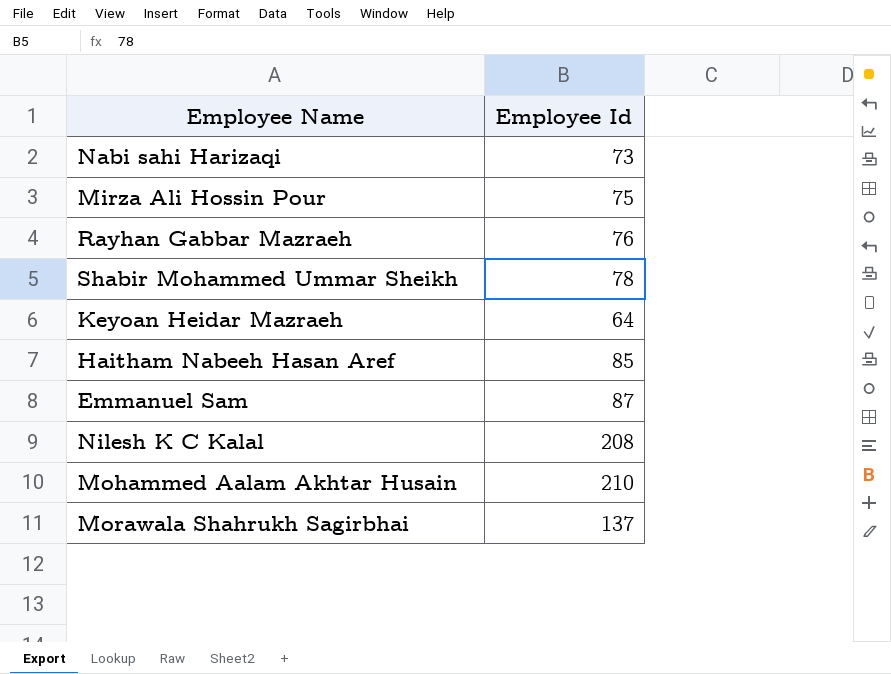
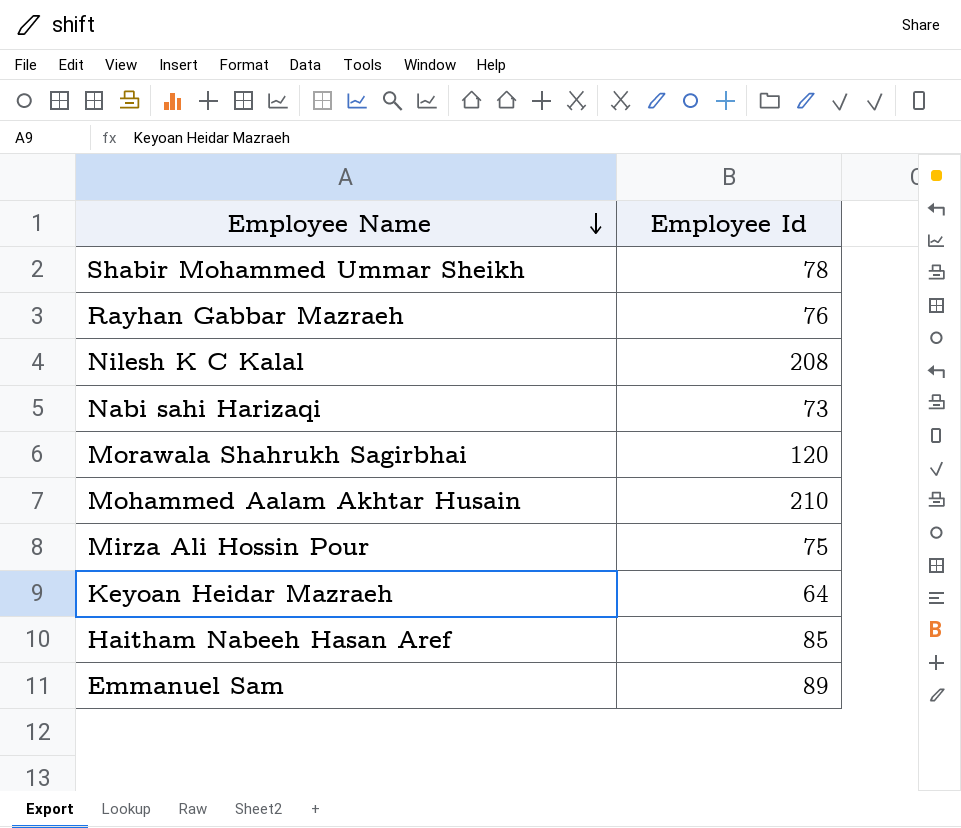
row order: none -> Employee Name descending
Morawala Shahrukh Sagirbhai | Employee Id: 137 -> 120
Emmanuel Sam | Employee Id: 87 -> 89

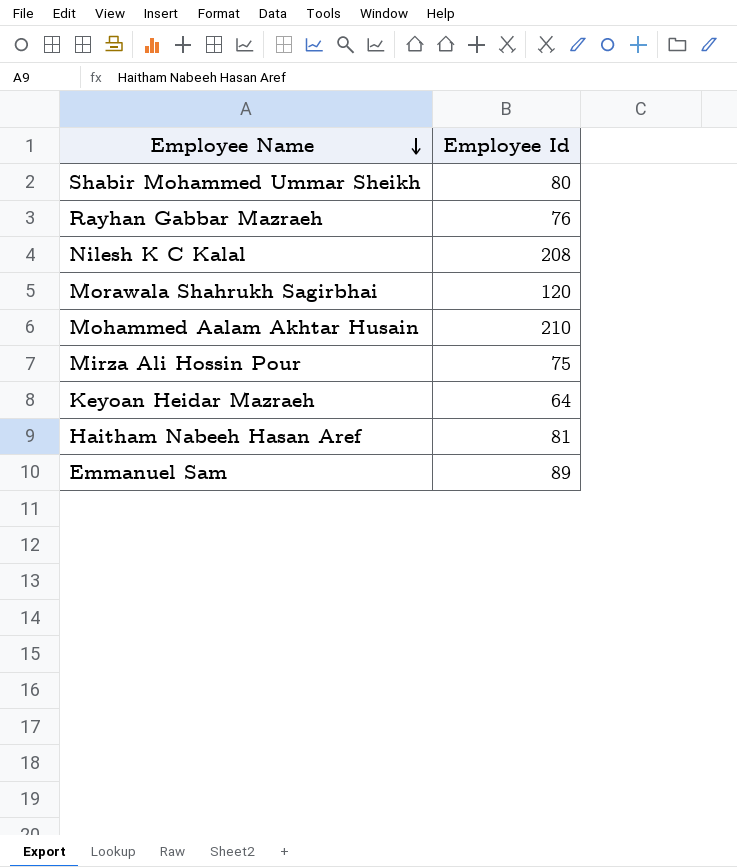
row Nabi sahi Harizaqi: 73 -> none
Shabir Mohammed Ummar Sheikh | Employee Id: 78 -> 80
Haitham Nabeeh Hasan Aref | Employee Id: 85 -> 81

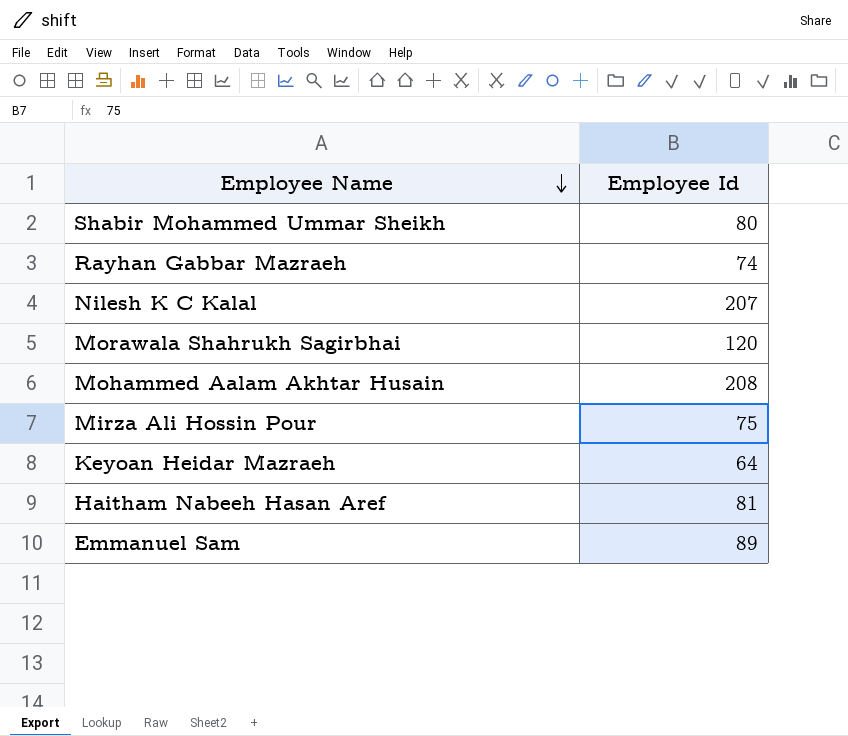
Rayhan Gabbar Mazraeh | Employee Id: 76 -> 74
Nilesh K C Kalal | Employee Id: 208 -> 207
Mohammed Aalam Akhtar Husain | Employee Id: 210 -> 208

